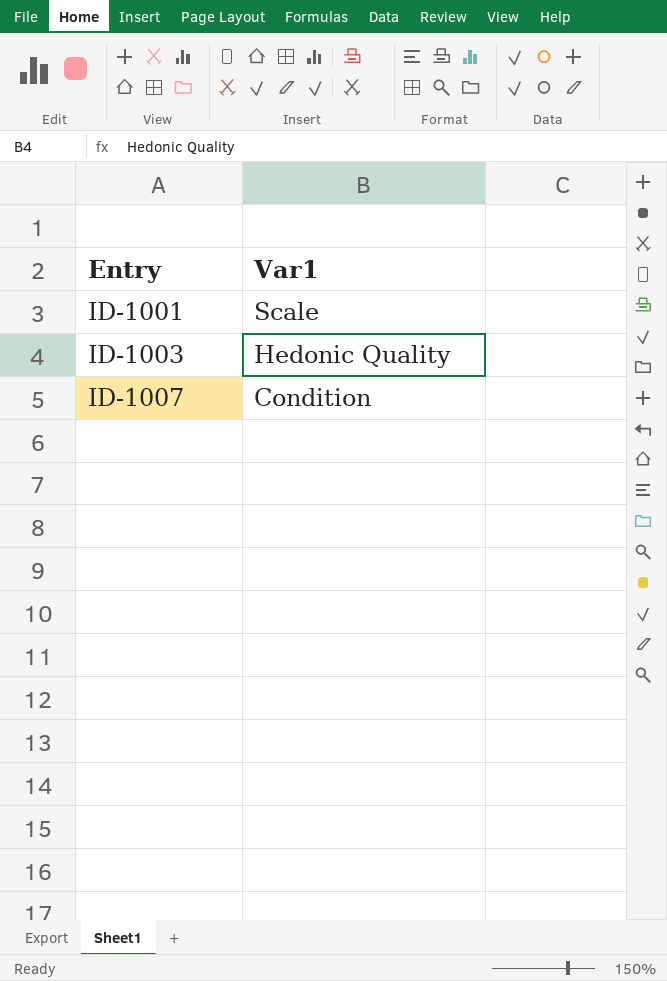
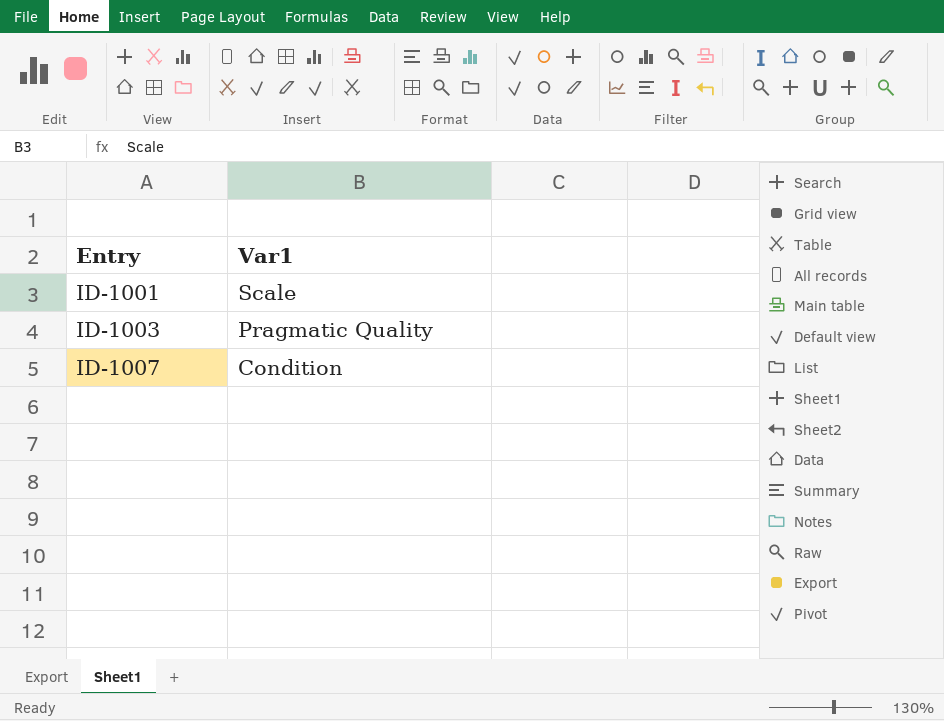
ID-1003 | Var1: Hedonic Quality -> Pragmatic Quality

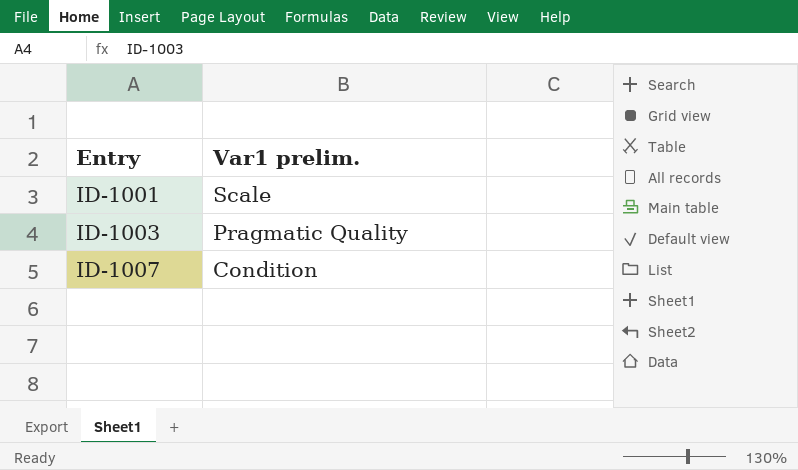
column name: Var1 -> Var1 prelim.

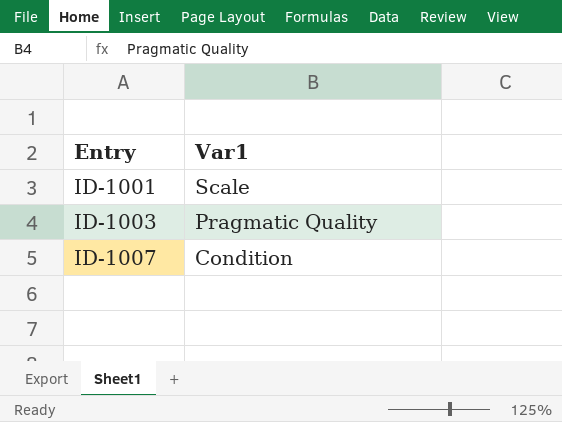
column name: Var1 prelim. -> Var1

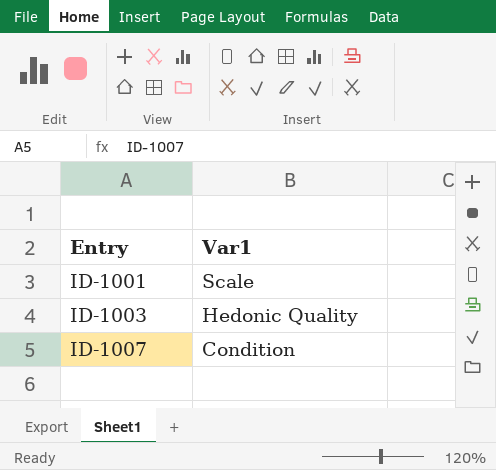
ID-1003 | Var1: Pragmatic Quality -> Hedonic Quality

